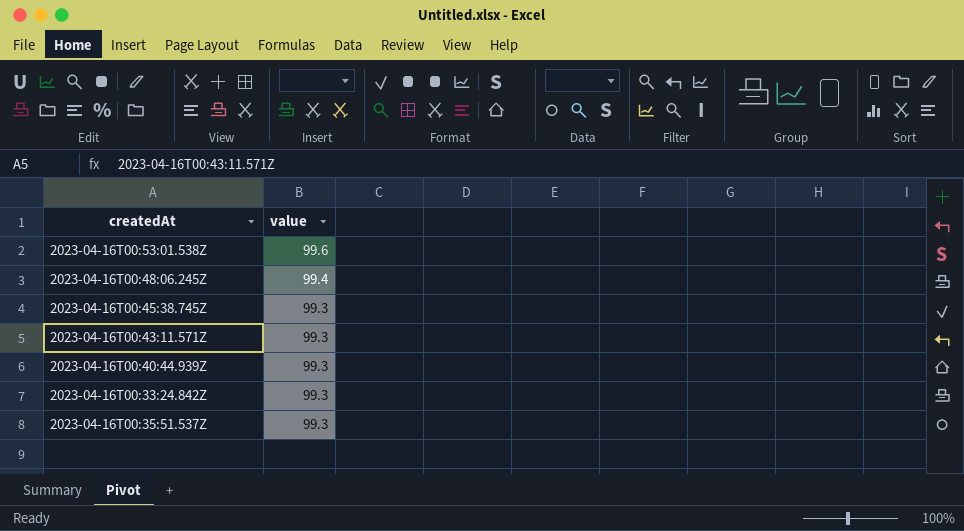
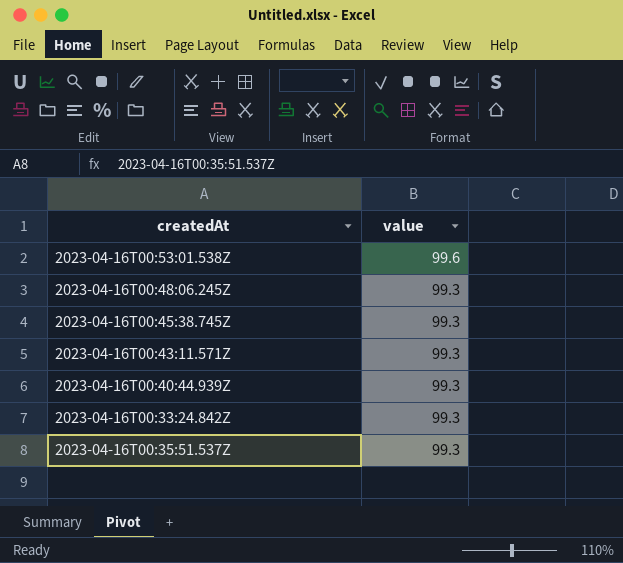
2023-04-16T00:48:06.245Z | value: 99.4 -> 99.3

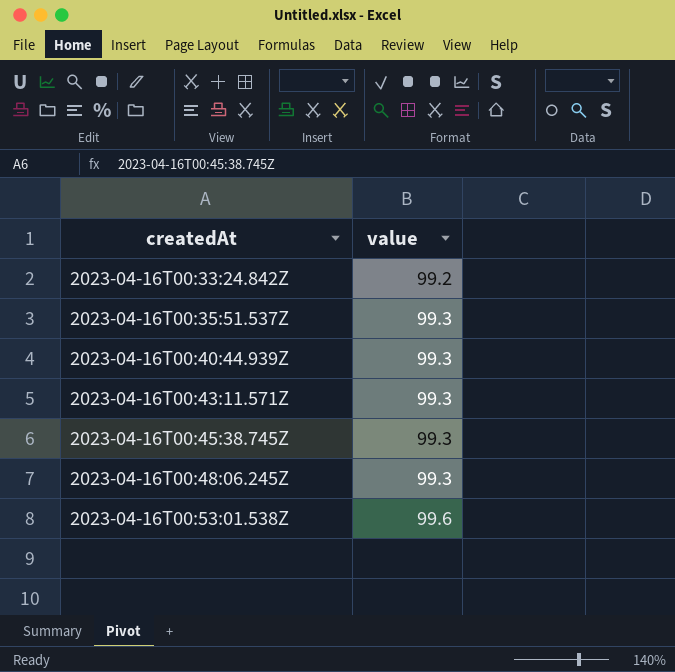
row order: value descending -> createdAt ascending
2023-04-16T00:33:24.842Z | value: 99.3 -> 99.2

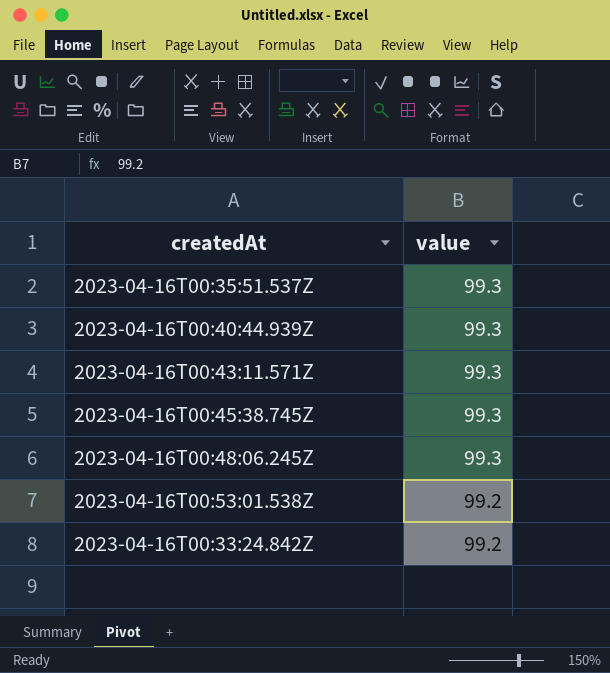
row order: createdAt ascending -> value descending
2023-04-16T00:53:01.538Z | value: 99.6 -> 99.2

